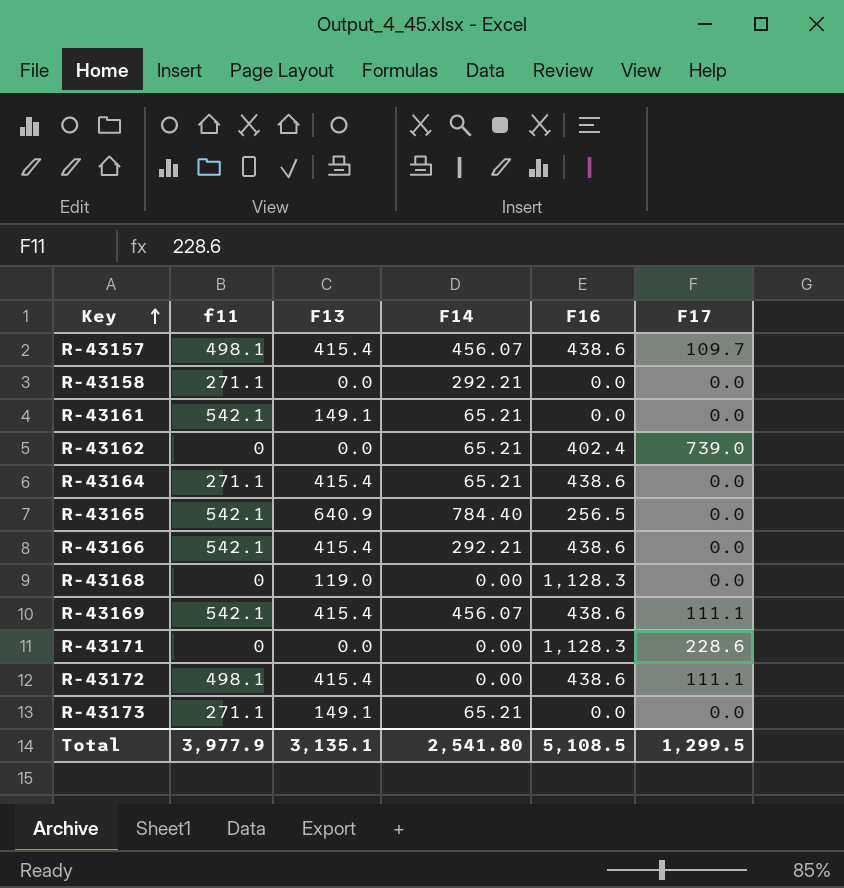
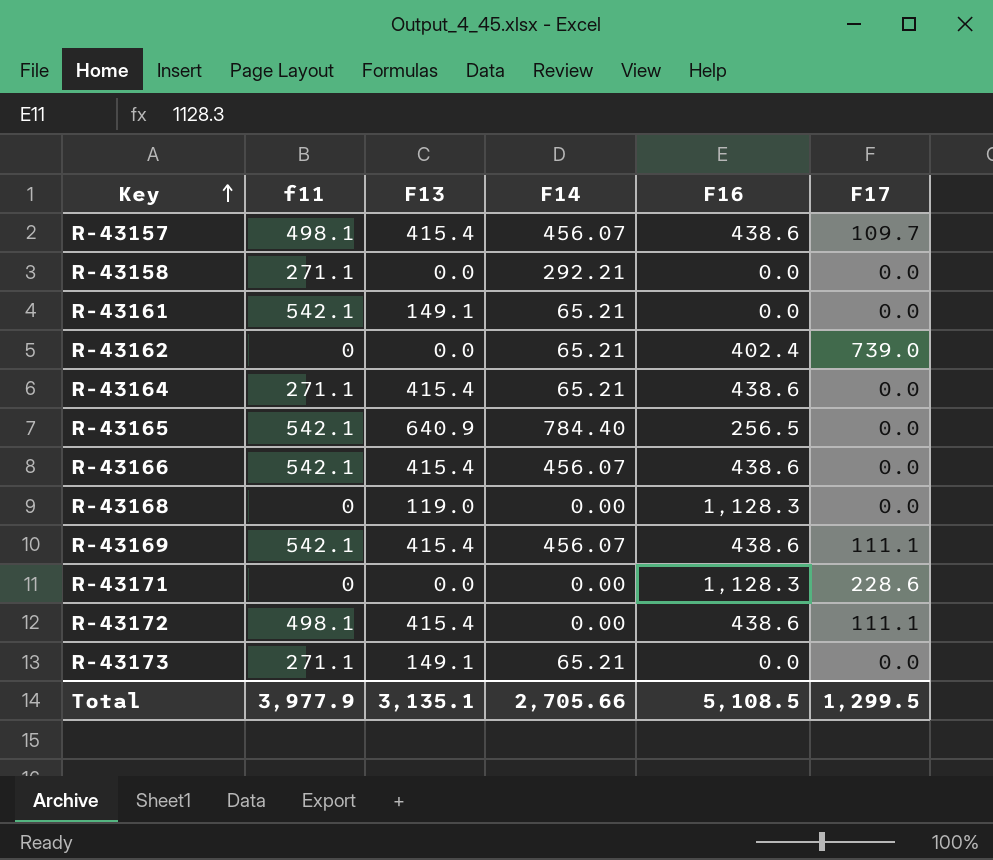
R-43166 | F14: 292.21 -> 456.07
Total | F14: 2,541.80 -> 2,705.66

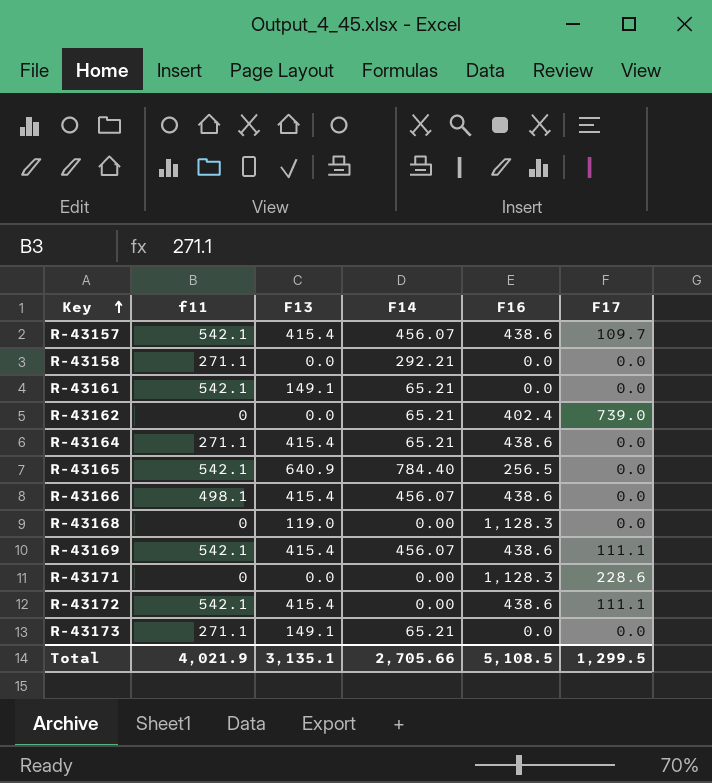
R-43157 | f11: 498.1 -> 542.1
R-43166 | f11: 542.1 -> 498.1
R-43172 | f11: 498.1 -> 542.1
Total | f11: 3,977.9 -> 4,021.9

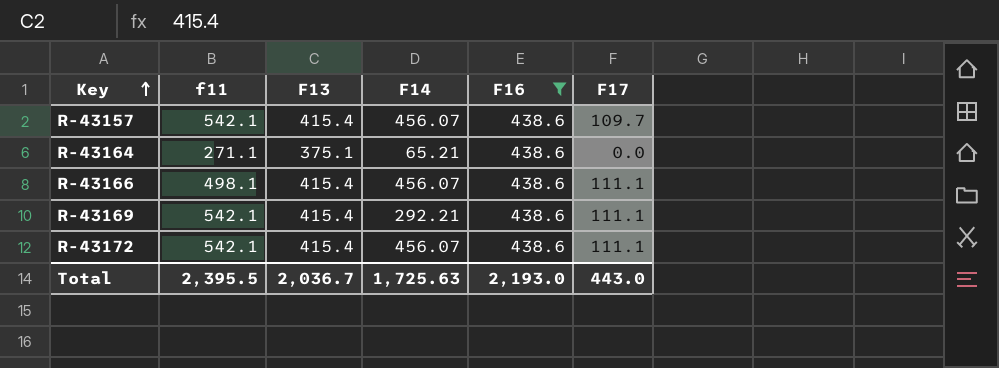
filter: none -> F16 = 438.6
R-43164 | F13: 415.4 -> 375.1
R-43166 | F17: 0.0 -> 111.1
R-43169 | F14: 456.07 -> 292.21
R-43172 | F14: 0.00 -> 456.07
Total | f11: 4,021.9 -> 2,395.5
Total | F13: 3,135.1 -> 2,036.7
Total | F14: 2,705.66 -> 1,725.63
Total | F16: 5,108.5 -> 2,193.0
Total | F17: 1,299.5 -> 443.0

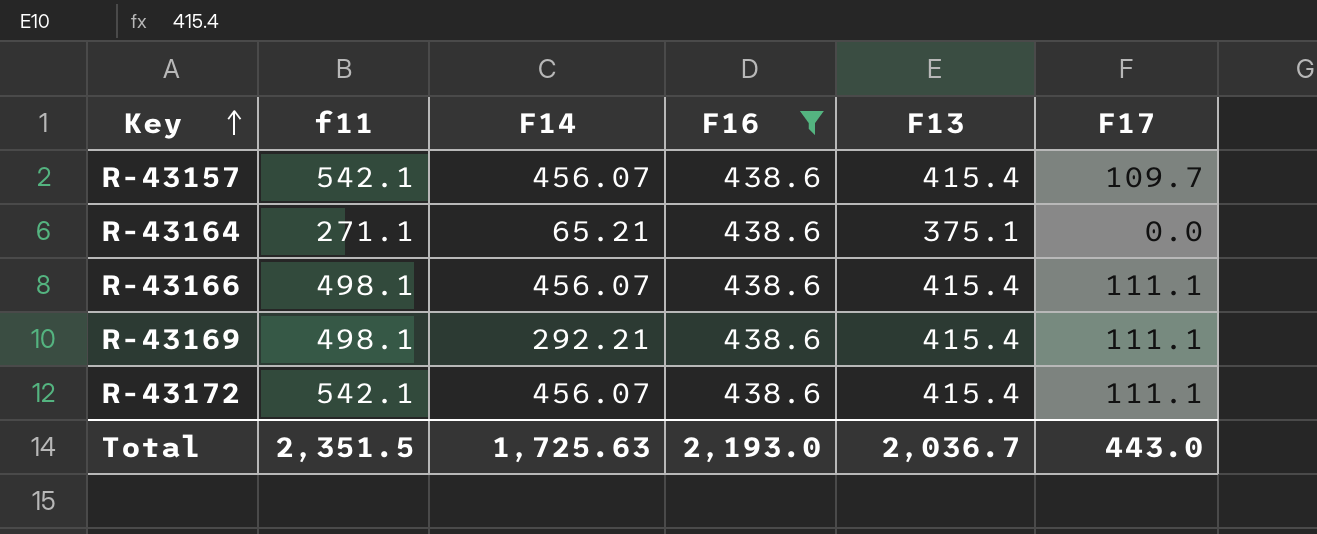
column F13 | position: 3 -> 5
R-43169 | f11: 542.1 -> 498.1
Total | f11: 2,395.5 -> 2,351.5

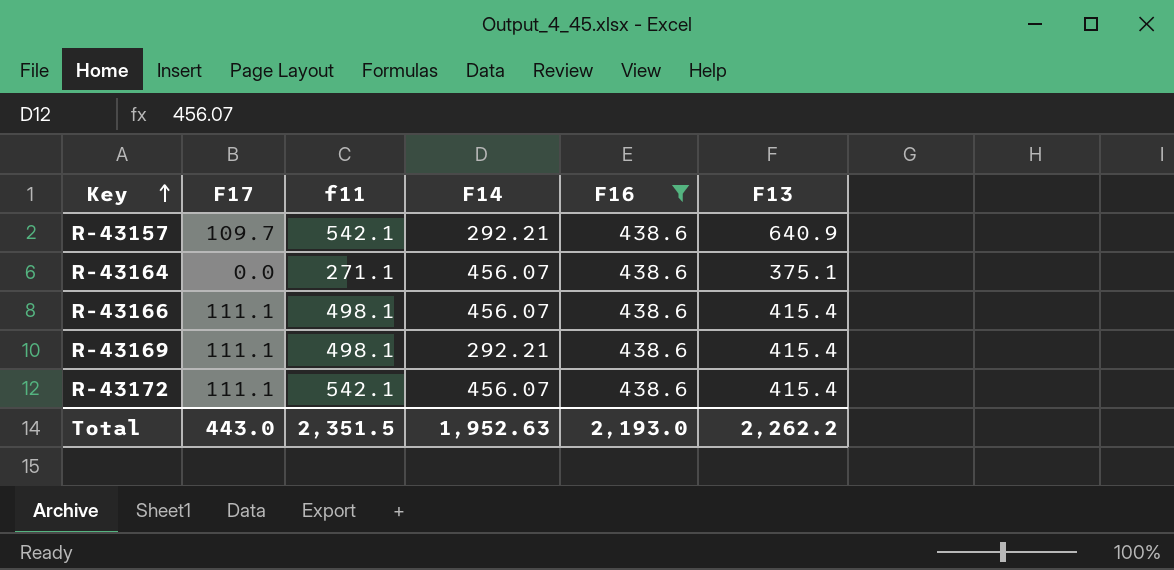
column F17 | position: 6 -> 2
R-43157 | F14: 456.07 -> 292.21
R-43157 | F13: 415.4 -> 640.9
R-43164 | F14: 65.21 -> 456.07
Total | F14: 1,725.63 -> 1,952.63
Total | F13: 2,036.7 -> 2,262.2

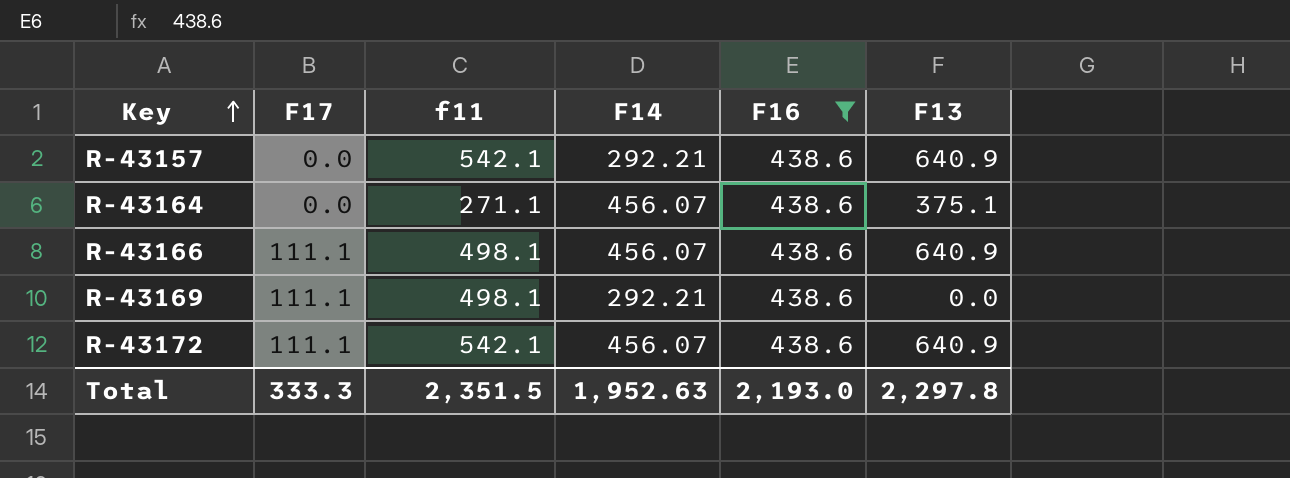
R-43157 | F17: 109.7 -> 0.0
R-43166 | F13: 415.4 -> 640.9
R-43169 | F13: 415.4 -> 0.0
R-43172 | F13: 415.4 -> 640.9
Total | F17: 443.0 -> 333.3
Total | F13: 2,262.2 -> 2,297.8

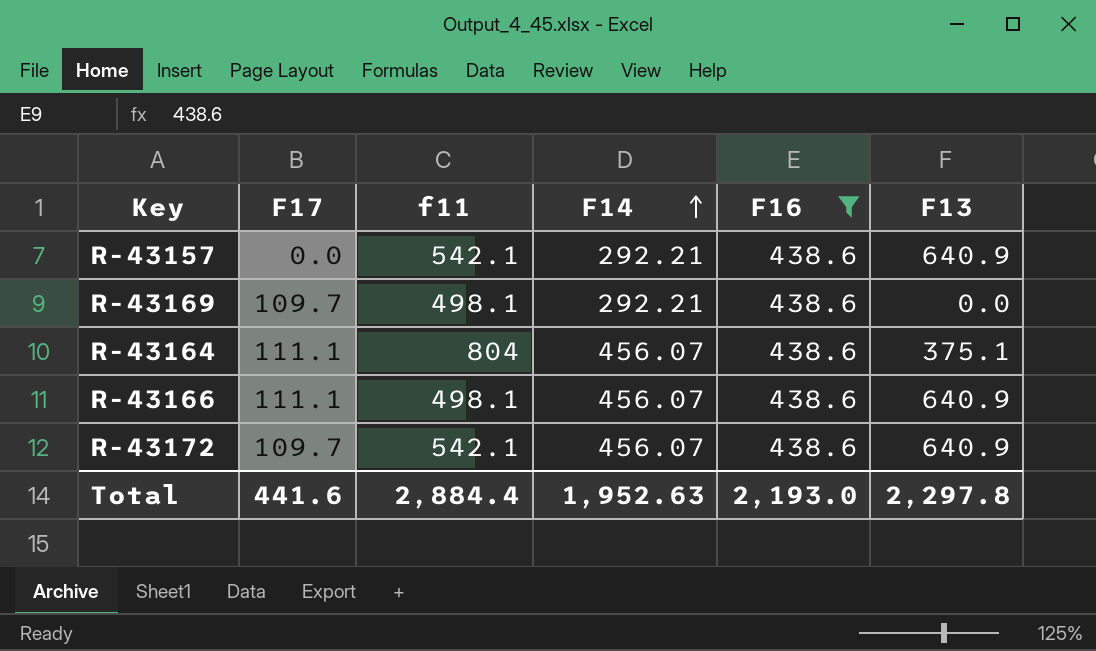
row order: Key ascending -> F14 ascending
R-43169 | F17: 111.1 -> 109.7
R-43164 | F17: 0.0 -> 111.1
R-43164 | f11: 271.1 -> 804
R-43172 | F17: 111.1 -> 109.7
Total | F17: 333.3 -> 441.6
Total | f11: 2,351.5 -> 2,884.4

